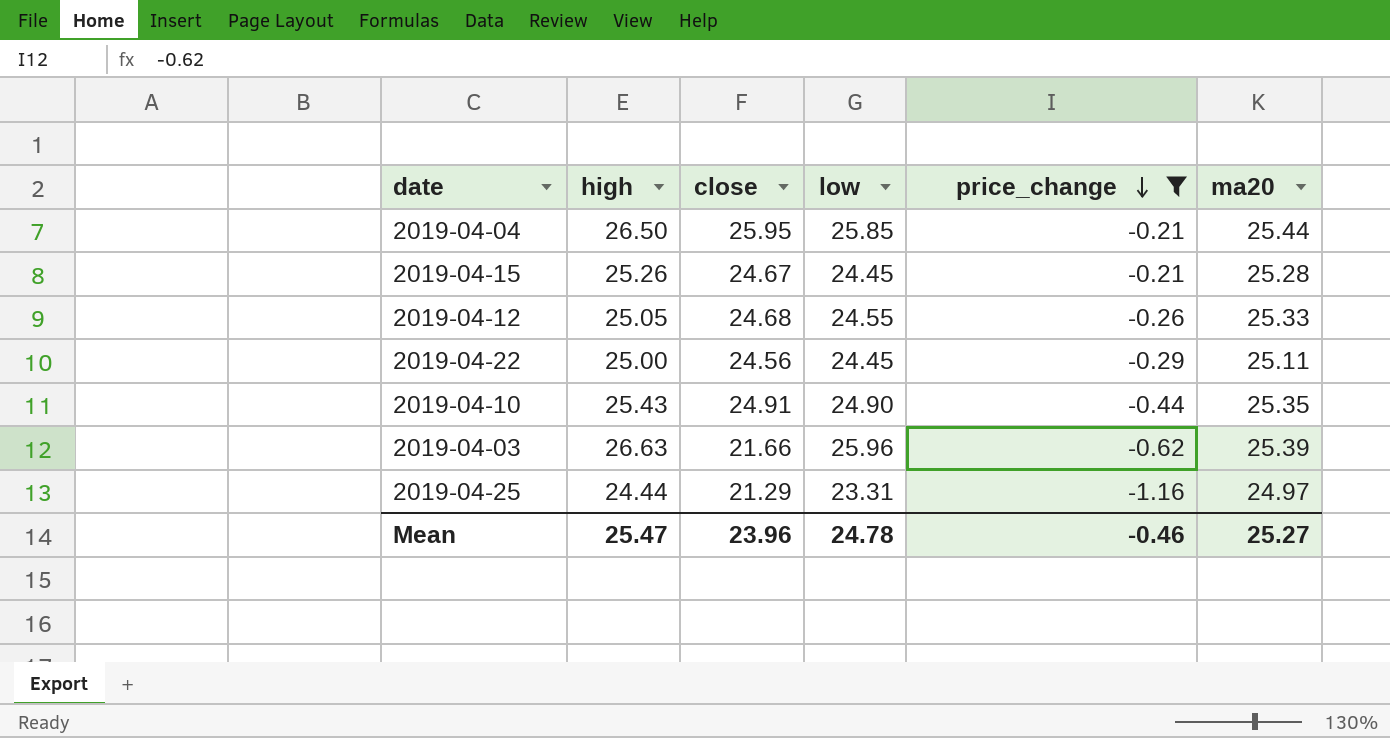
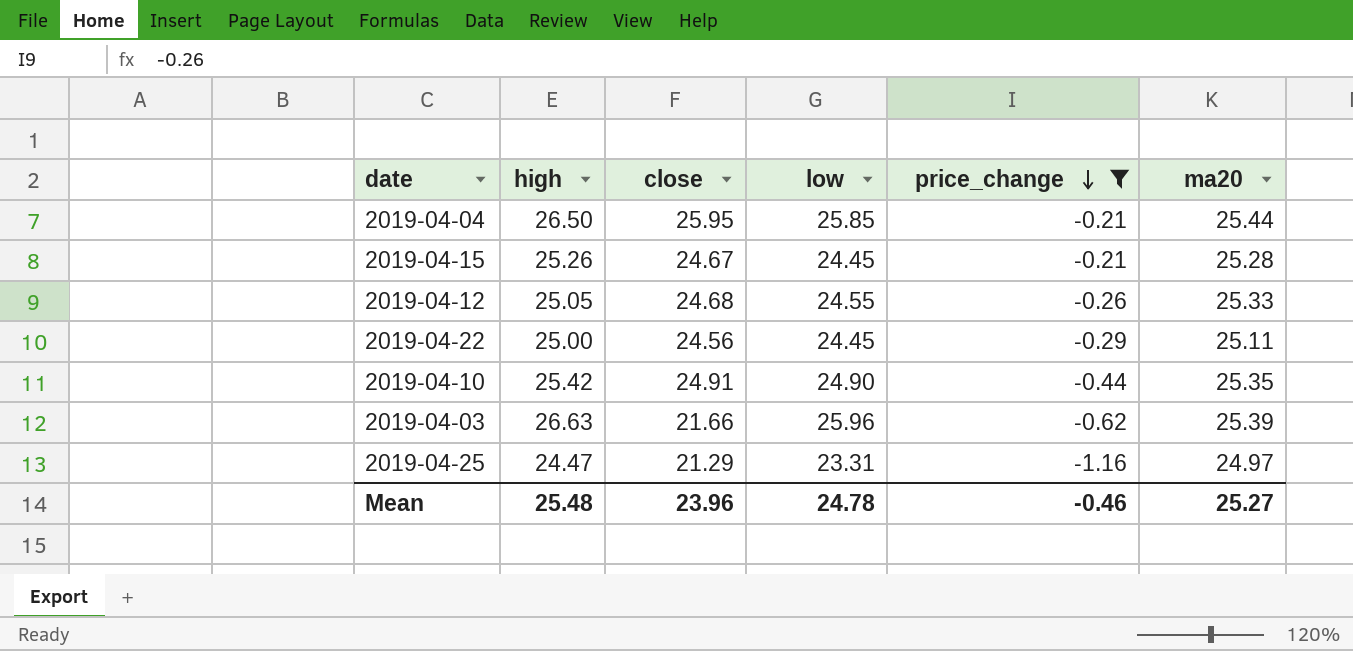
2019-04-10 | high: 25.43 -> 25.42
2019-04-25 | high: 24.44 -> 24.47
Mean | high: 25.47 -> 25.48

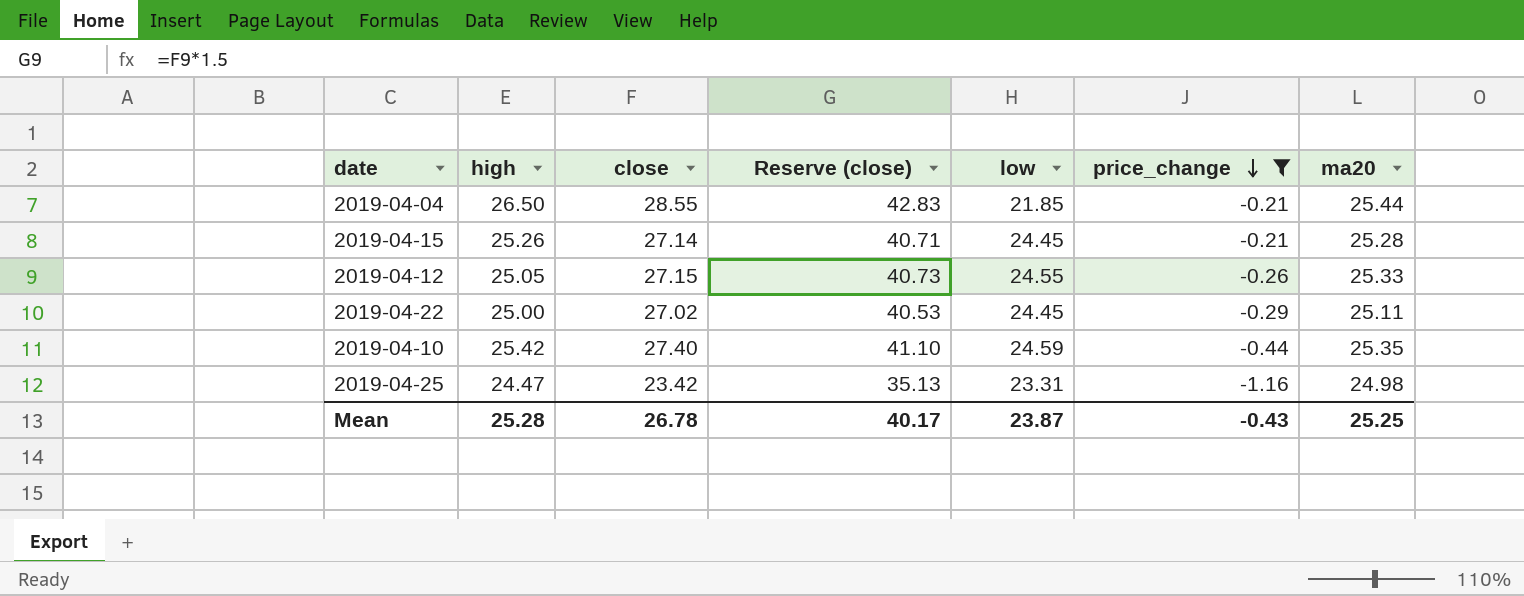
column Reserve (close) | formula: none -> [close] * 1.5
row 2019-04-03: 26.63 | 21.66 | 25.96 | -0.62 | 25.39 -> none
2019-04-04 | close: 25.95 -> 28.55
2019-04-04 | low: 25.85 -> 21.85
2019-04-15 | close: 24.67 -> 27.14
2019-04-12 | close: 24.68 -> 27.15
2019-04-22 | close: 24.56 -> 27.02
2019-04-10 | close: 24.91 -> 27.40
2019-04-10 | low: 24.90 -> 24.59
2019-04-25 | close: 21.29 -> 23.42
2019-04-25 | ma20: 24.97 -> 24.98
Mean | high: 25.48 -> 25.28
Mean | close: 23.96 -> 26.78
Mean | low: 24.78 -> 23.87
Mean | price_change: -0.46 -> -0.43
Mean | ma20: 25.27 -> 25.25

